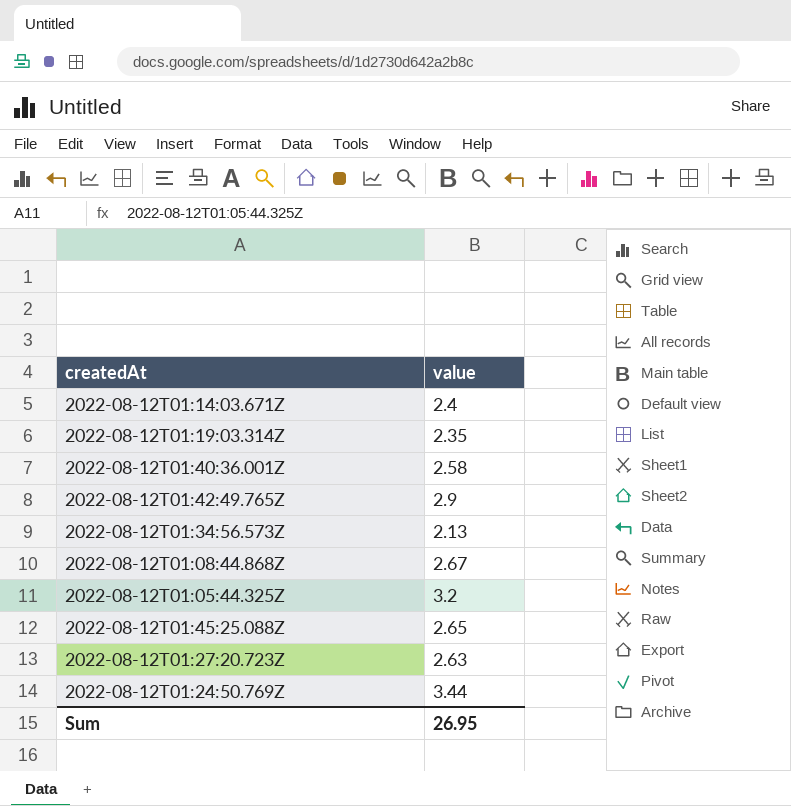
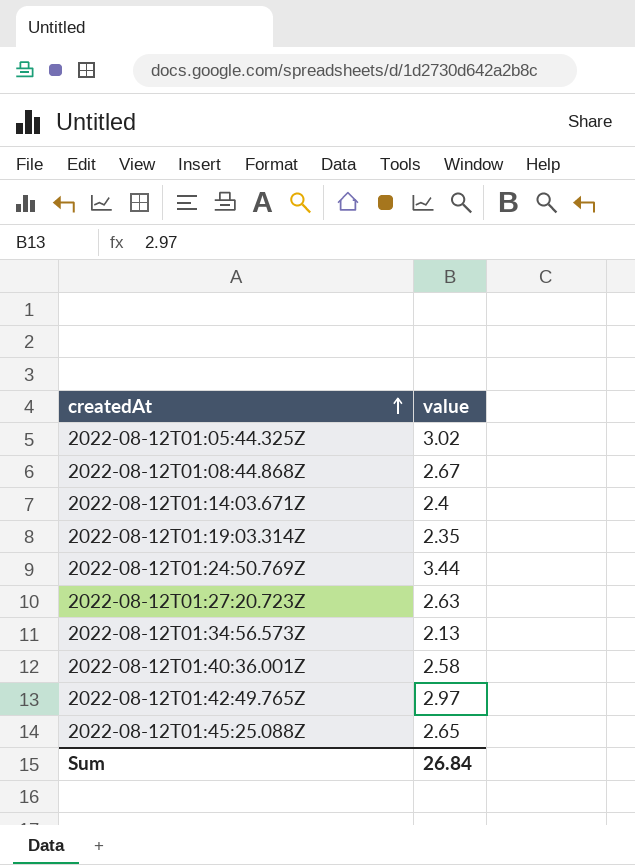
row order: none -> createdAt ascending
2022-08-12T01:05:44.325Z | value: 3.2 -> 3.02
2022-08-12T01:42:49.765Z | value: 2.9 -> 2.97
Sum | value: 26.95 -> 26.84

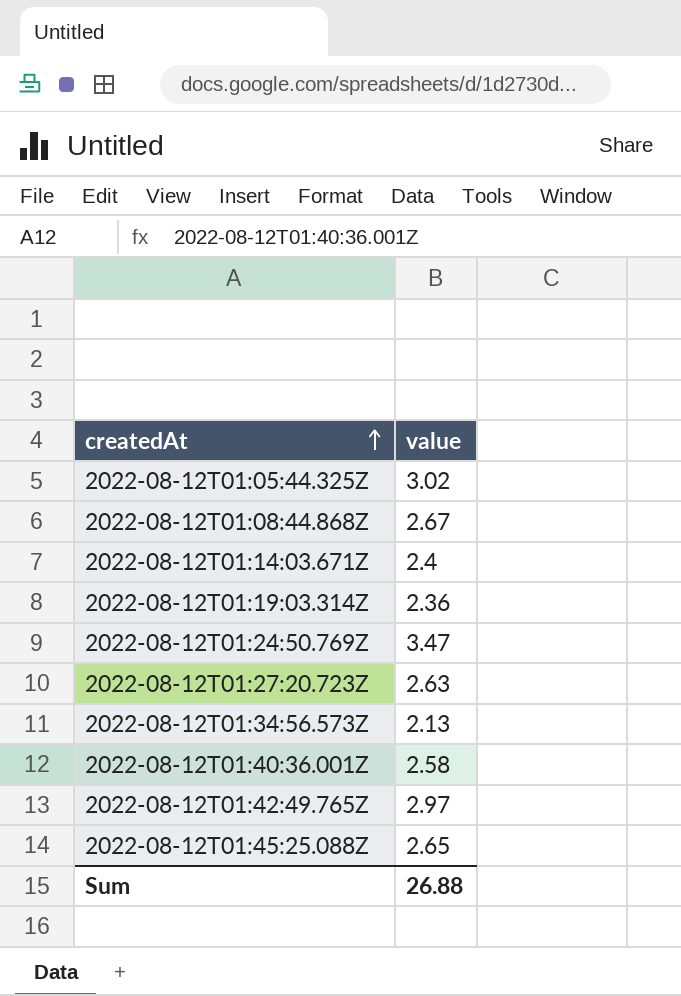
2022-08-12T01:19:03.314Z | value: 2.35 -> 2.36
2022-08-12T01:24:50.769Z | value: 3.44 -> 3.47
Sum | value: 26.84 -> 26.88

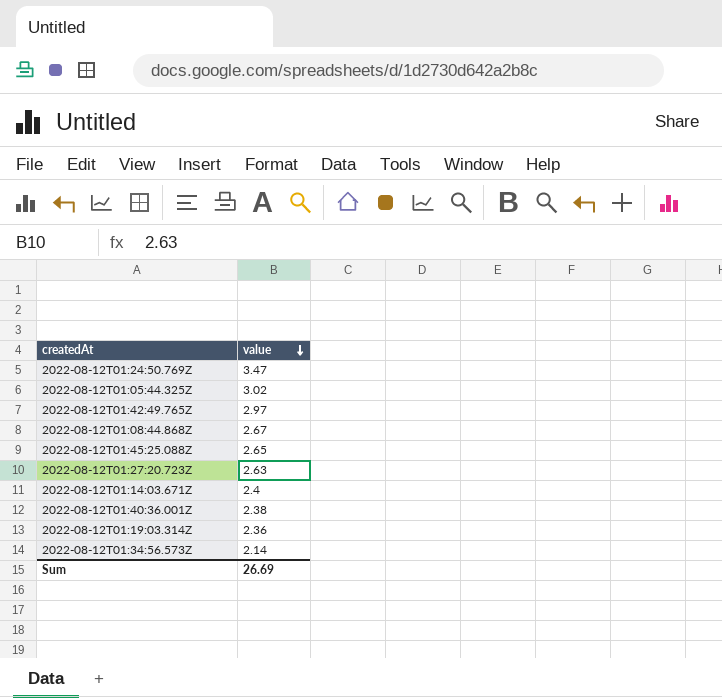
row order: createdAt ascending -> value descending
2022-08-12T01:40:36.001Z | value: 2.58 -> 2.38
2022-08-12T01:34:56.573Z | value: 2.13 -> 2.14
Sum | value: 26.88 -> 26.69

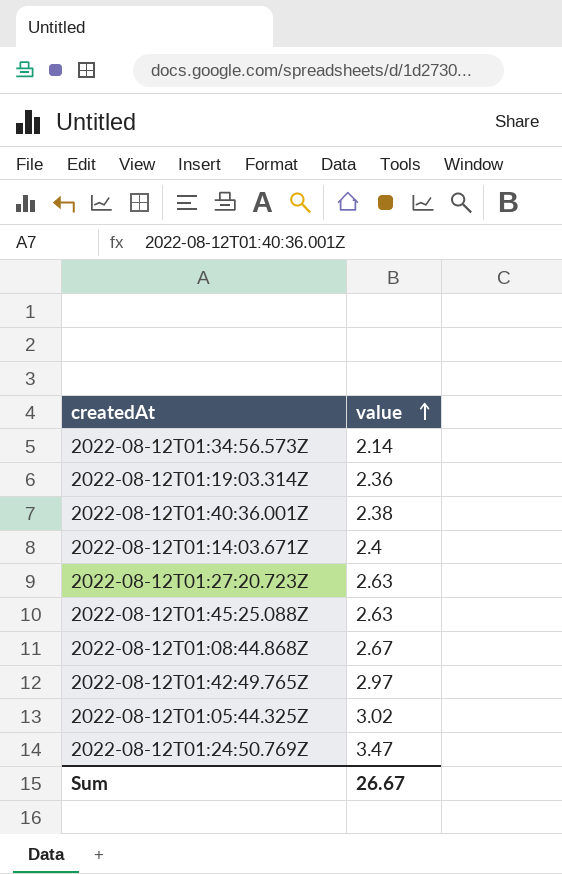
row order: value descending -> value ascending
2022-08-12T01:45:25.088Z | value: 2.65 -> 2.63
Sum | value: 26.69 -> 26.67

